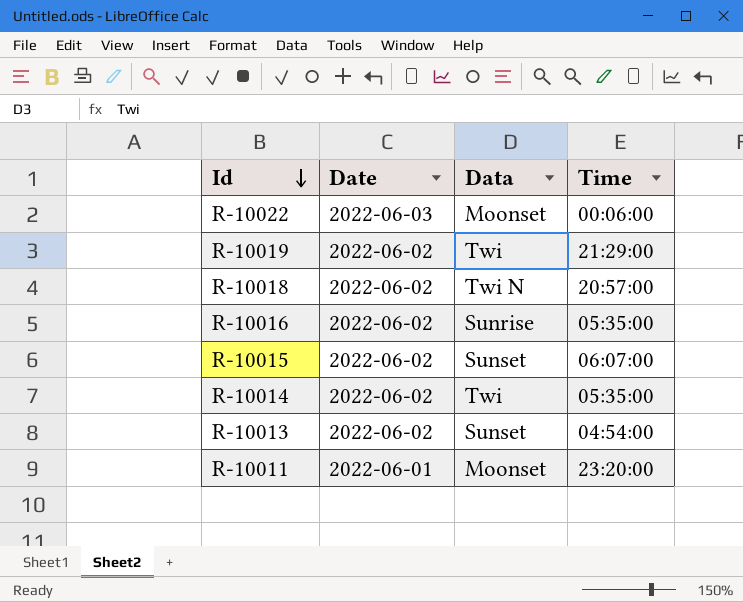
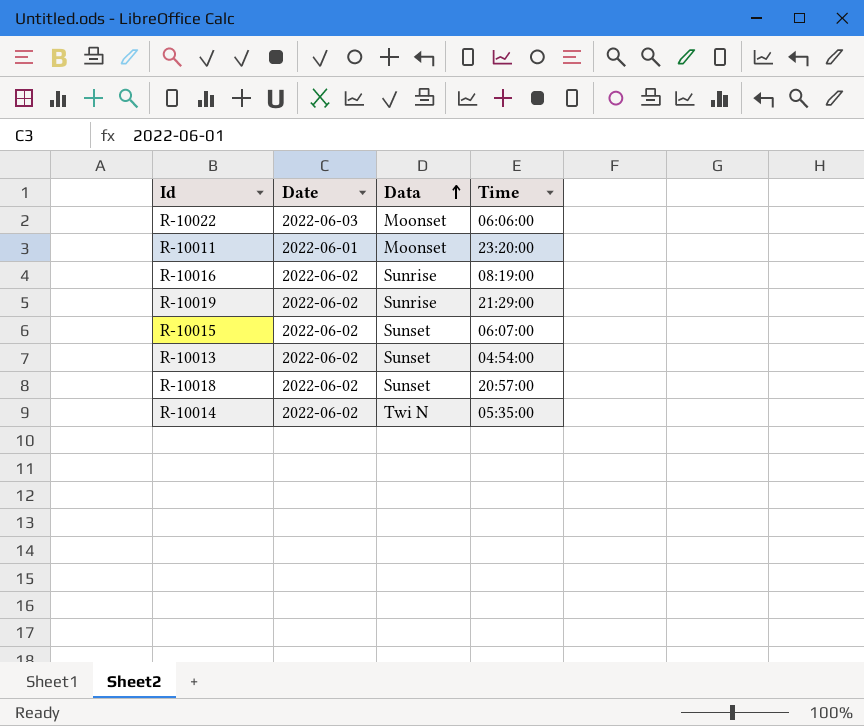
row order: Id descending -> Data ascending
R-10022 | Time: 00:06:00 -> 06:06:00
R-10016 | Time: 05:35:00 -> 08:19:00
R-10019 | Data: Twi -> Sunrise
R-10018 | Data: Twi N -> Sunset
R-10014 | Data: Twi -> Twi N

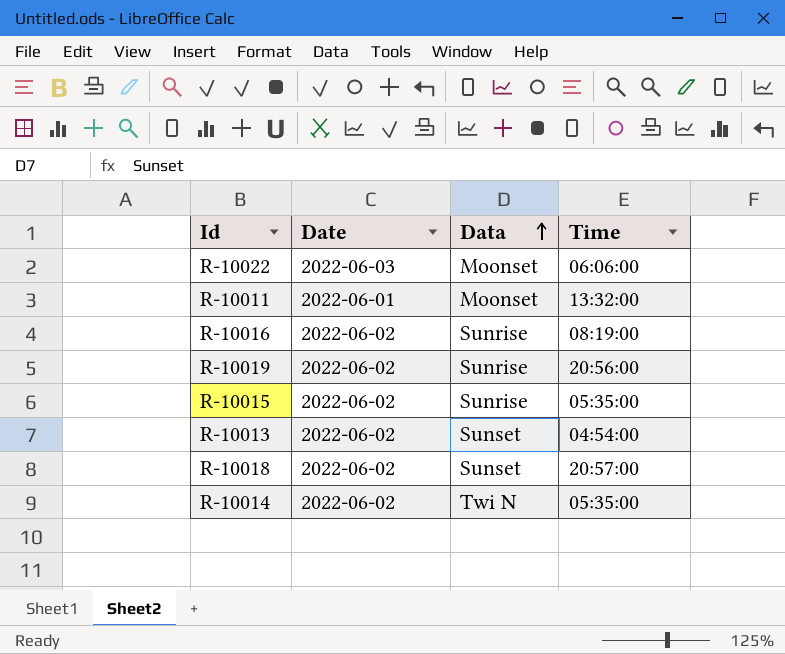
R-10011 | Time: 23:20:00 -> 13:32:00
R-10019 | Time: 21:29:00 -> 20:56:00
R-10015 | Data: Sunset -> Sunrise
R-10015 | Time: 06:07:00 -> 05:35:00

